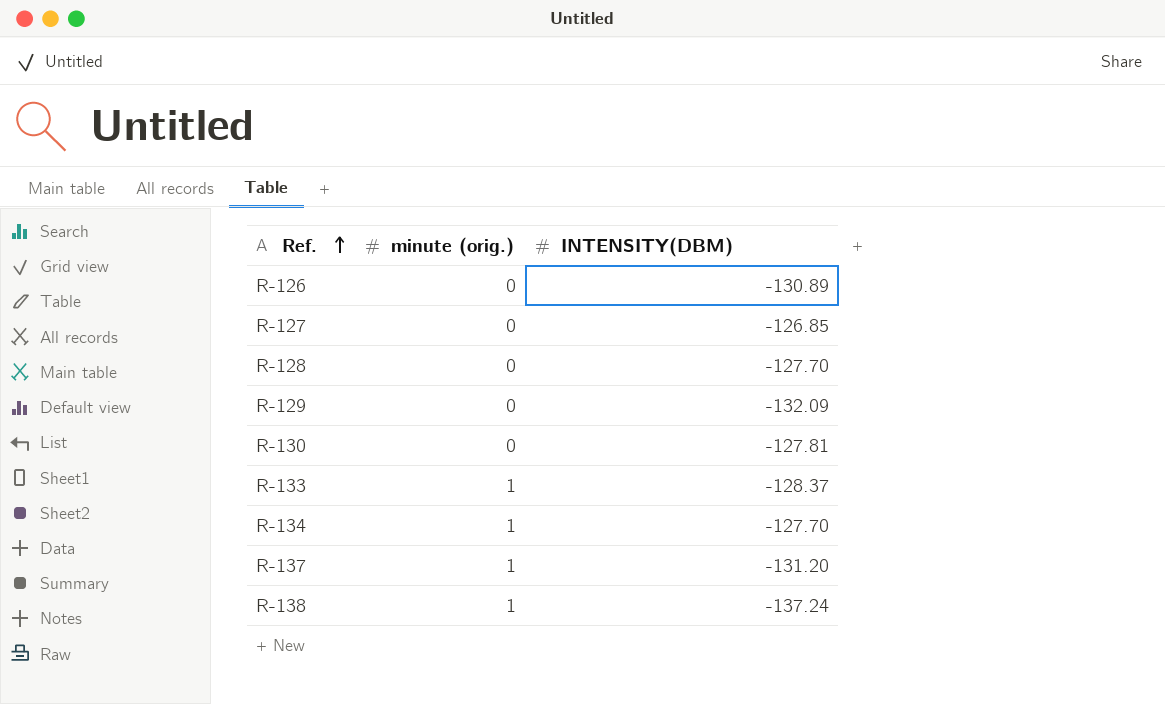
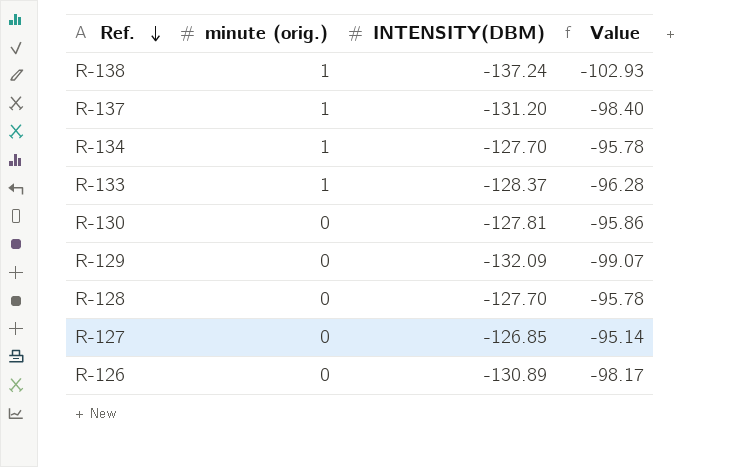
row order: Ref. ascending -> Ref. descending
column Value | formula: none -> [INTENSITY(DBM)] * 0.75

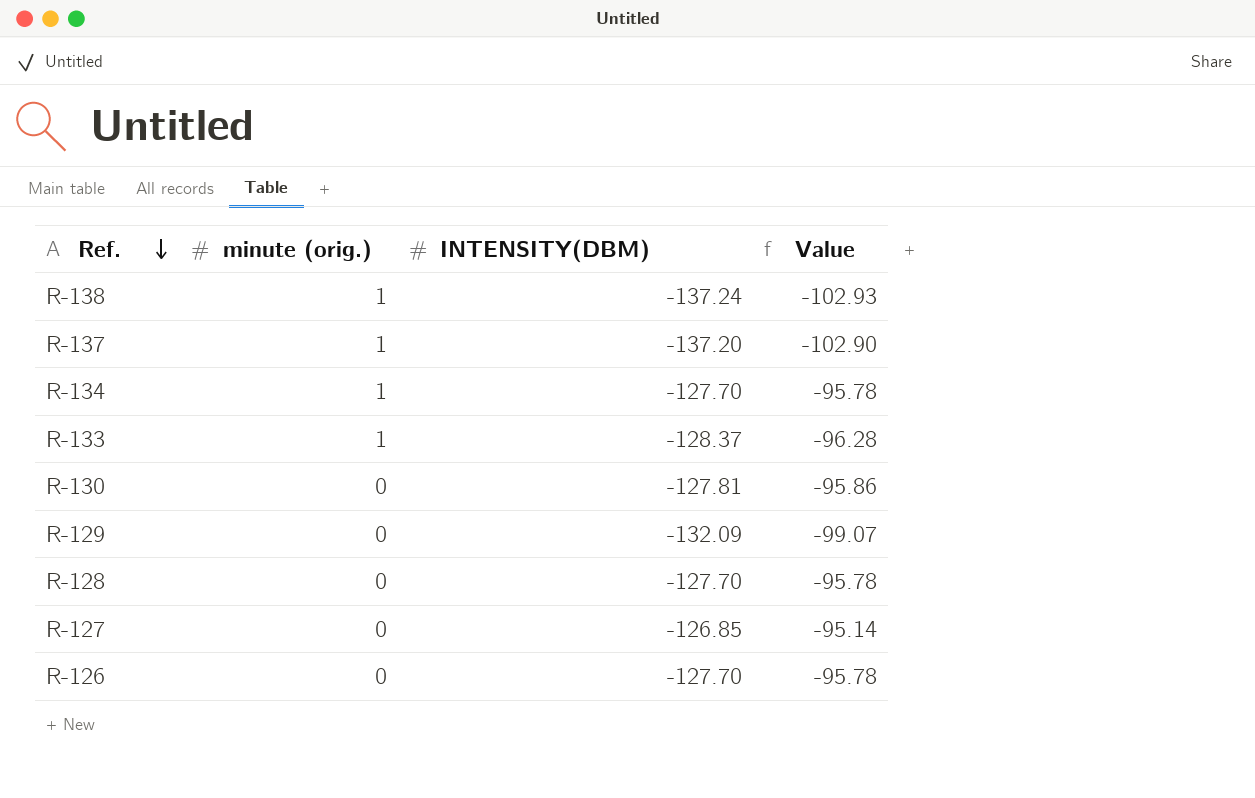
R-137 | INTENSITY(DBM): -131.20 -> -137.20
R-137 | Value: -98.40 -> -102.90
R-126 | INTENSITY(DBM): -130.89 -> -127.70
R-126 | Value: -98.17 -> -95.78

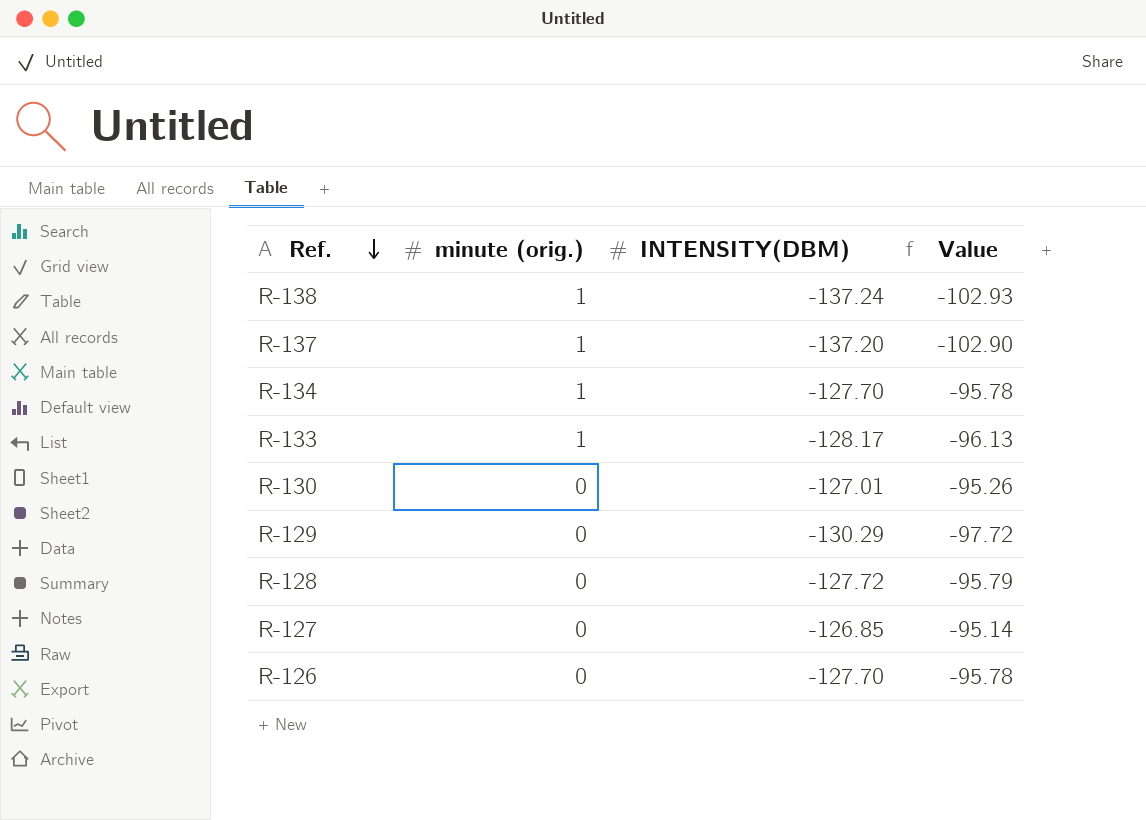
R-133 | INTENSITY(DBM): -128.37 -> -128.17
R-133 | Value: -96.28 -> -96.13
R-130 | INTENSITY(DBM): -127.81 -> -127.01
R-130 | Value: -95.86 -> -95.26
R-129 | INTENSITY(DBM): -132.09 -> -130.29
R-129 | Value: -99.07 -> -97.72
R-128 | INTENSITY(DBM): -127.70 -> -127.72
R-128 | Value: -95.78 -> -95.79

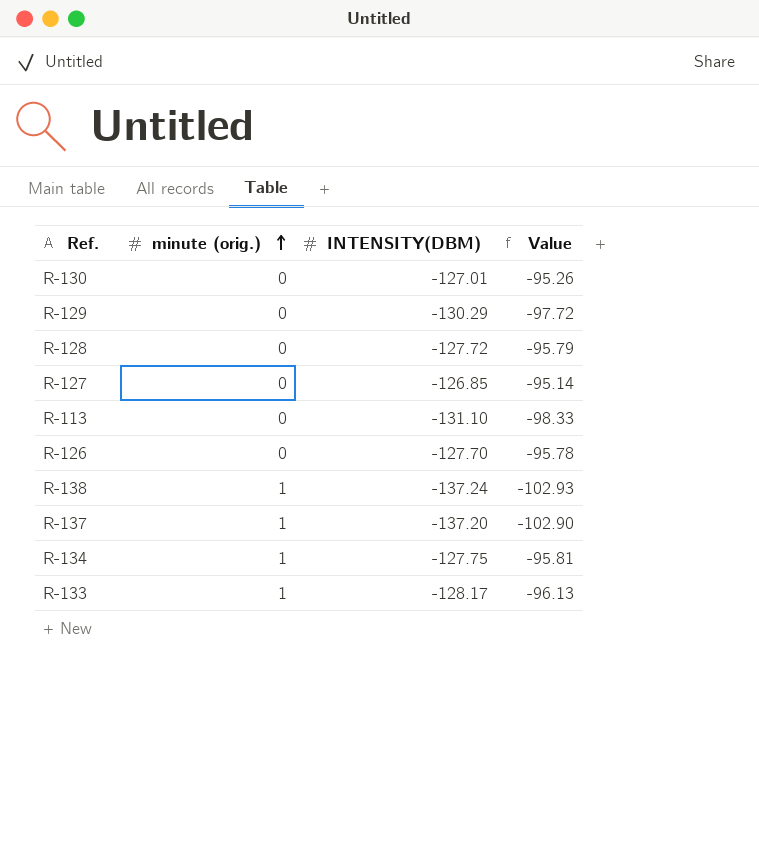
row order: Ref. descending -> minute (orig.) ascending
row R-113: none -> 0 | -131.10 | -98.33
R-134 | INTENSITY(DBM): -127.70 -> -127.75
R-134 | Value: -95.78 -> -95.81

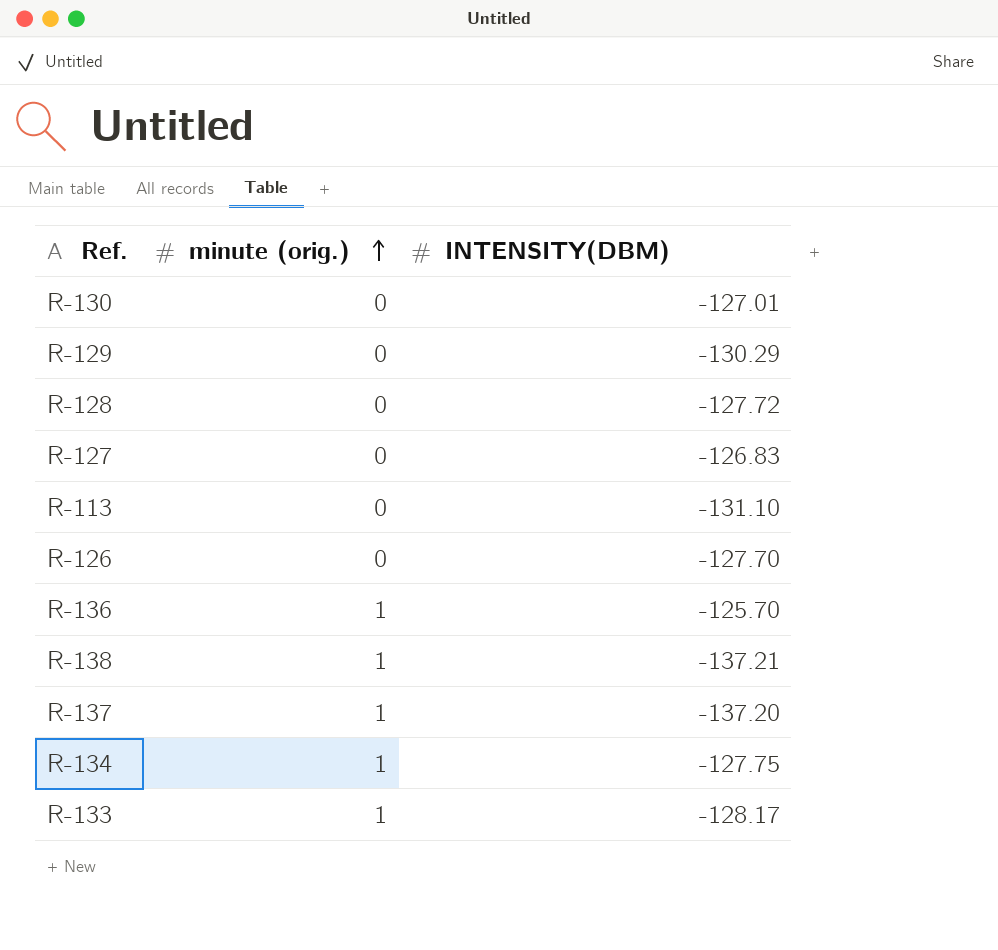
column Value | formula: [INTENSITY(DBM)] * 0.75 -> none
R-127 | INTENSITY(DBM): -126.85 -> -126.83
row R-136: none -> 1 | -125.70
R-138 | INTENSITY(DBM): -137.24 -> -137.21

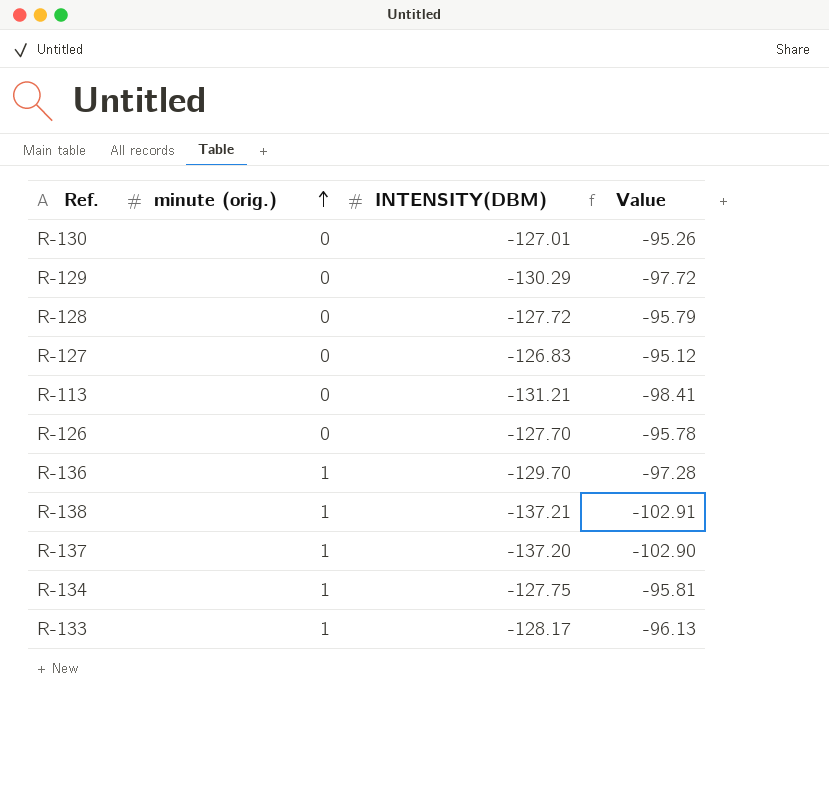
column Value | formula: none -> [INTENSITY(DBM)] * 0.75
R-113 | INTENSITY(DBM): -131.10 -> -131.21
R-136 | INTENSITY(DBM): -125.70 -> -129.70

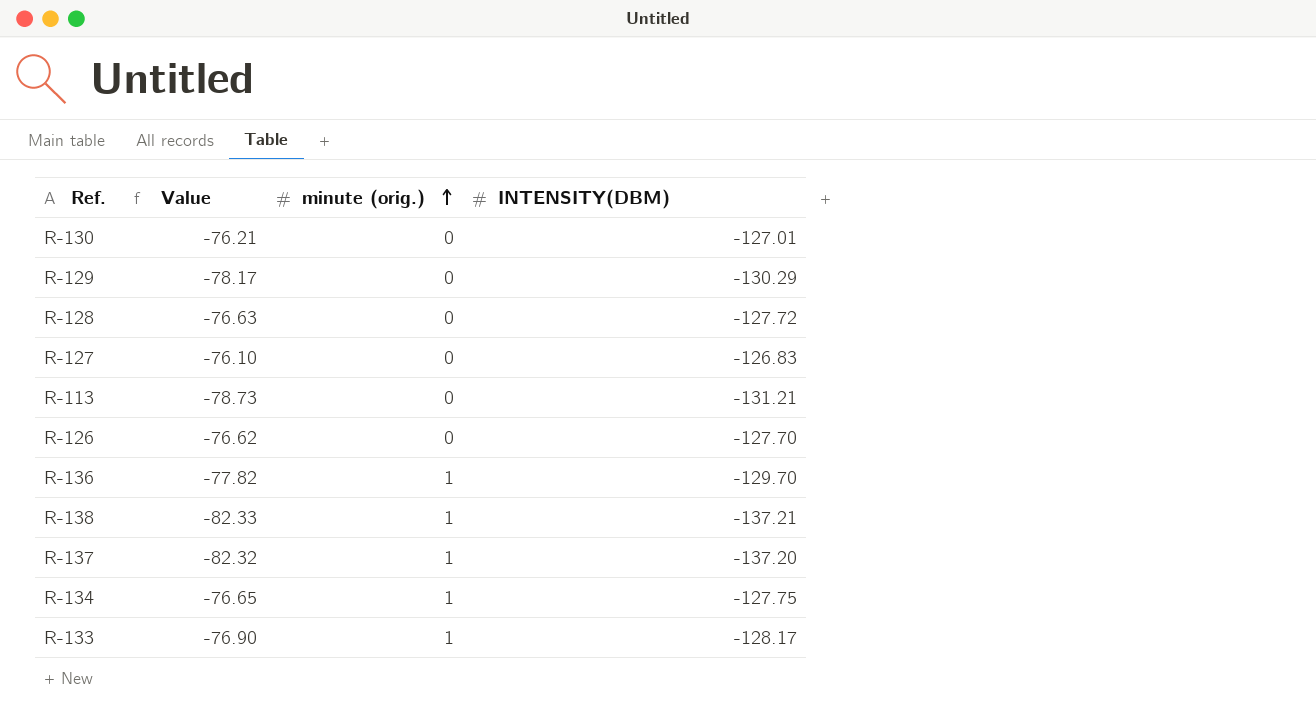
column Value | formula: [INTENSITY(DBM)] * 0.75 -> [INTENSITY(DBM)] * 0.6
column Value | position: 4 -> 2

